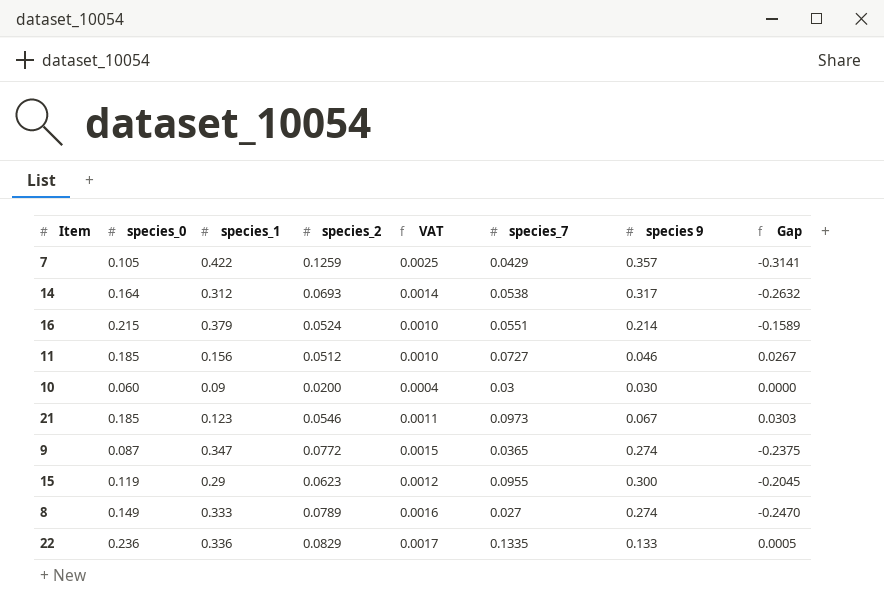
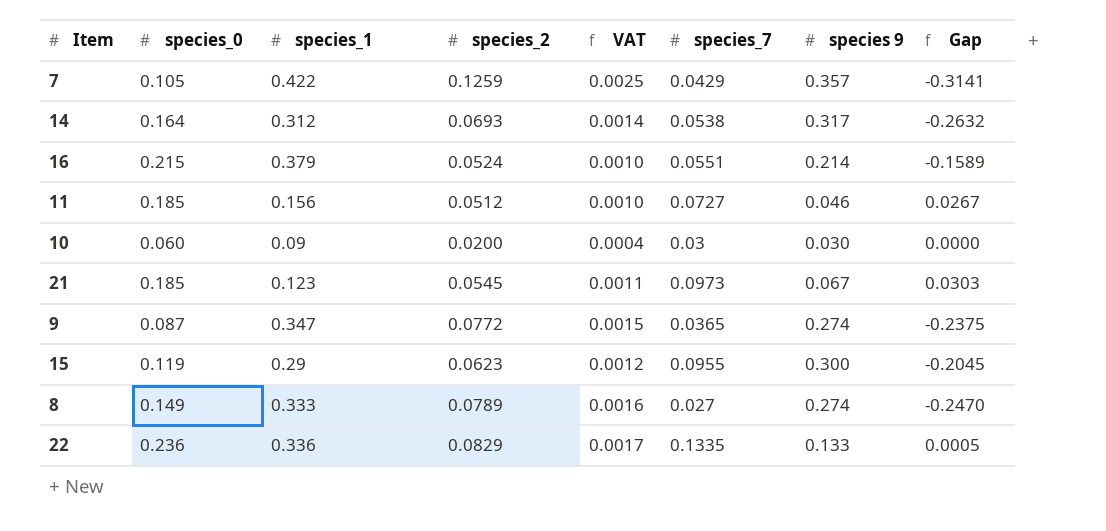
21 | species_2: 0.0546 -> 0.0545

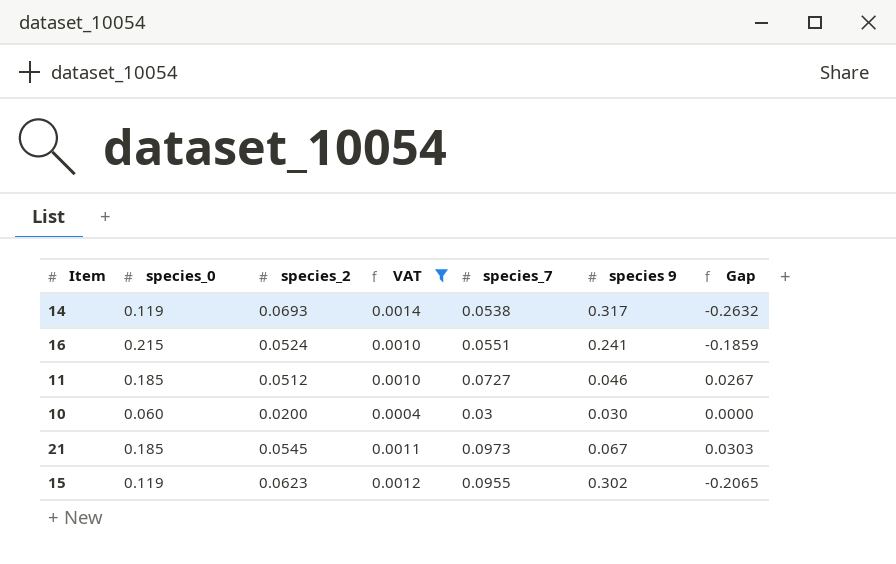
filter: none -> VAT <= 0.0014
column species_1 | position: 3 -> none
14 | species_0: 0.164 -> 0.119
16 | species 9: 0.214 -> 0.241
16 | Gap: -0.1589 -> -0.1859
15 | species 9: 0.300 -> 0.302
15 | Gap: -0.2045 -> -0.2065

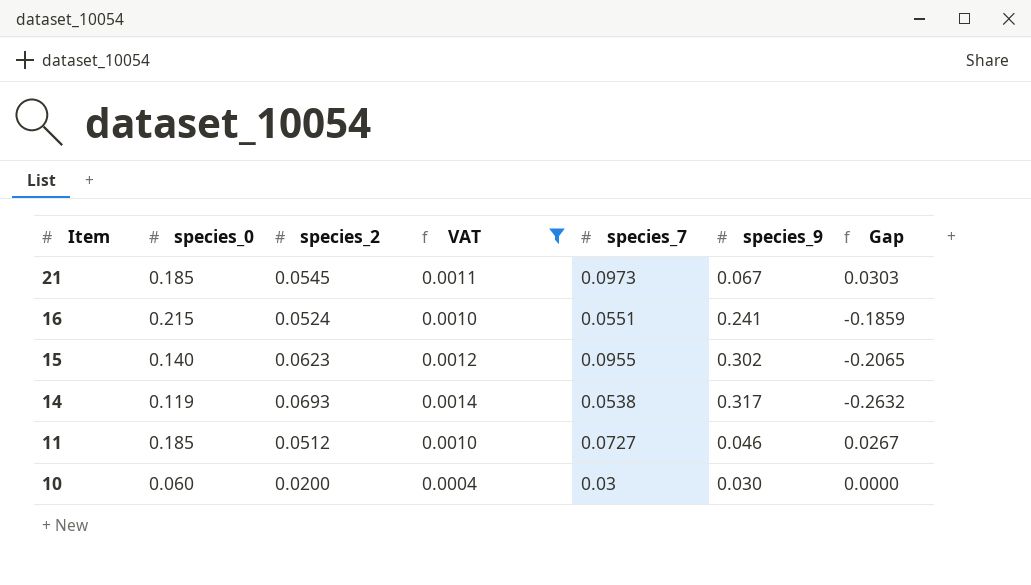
row order: none -> Item descending
column name: species 9 -> species_9
15 | species_0: 0.119 -> 0.140

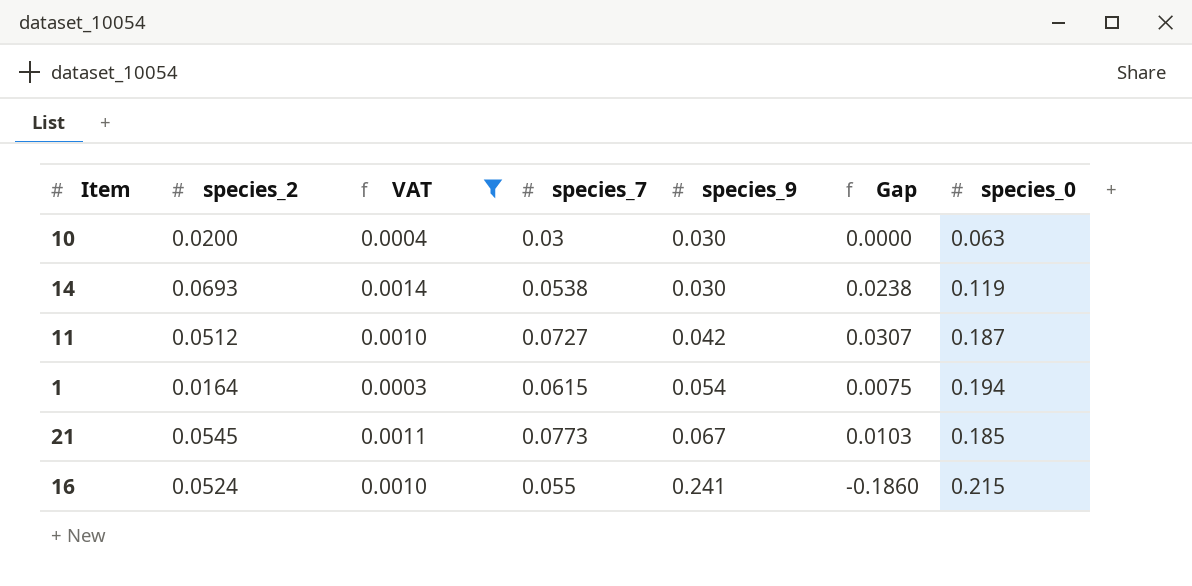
row order: Item descending -> species_9 ascending
column species_0 | position: 2 -> 7
row 15: 0.140 | 0.0623 | 0.0012 | 0.0955 | 0.302 | -0.2065 -> none
10 | species_0: 0.060 -> 0.063
14 | species_9: 0.317 -> 0.030
14 | Gap: -0.2632 -> 0.0238
11 | species_9: 0.046 -> 0.042
11 | Gap: 0.0267 -> 0.0307
11 | species_0: 0.185 -> 0.187
row 1: none -> 0.0164 | 0.0003 | 0.0615 | 0.054 | 0.0075 | 0.194
21 | species_7: 0.0973 -> 0.0773
21 | Gap: 0.0303 -> 0.0103
16 | species_7: 0.0551 -> 0.055
16 | Gap: -0.1859 -> -0.1860

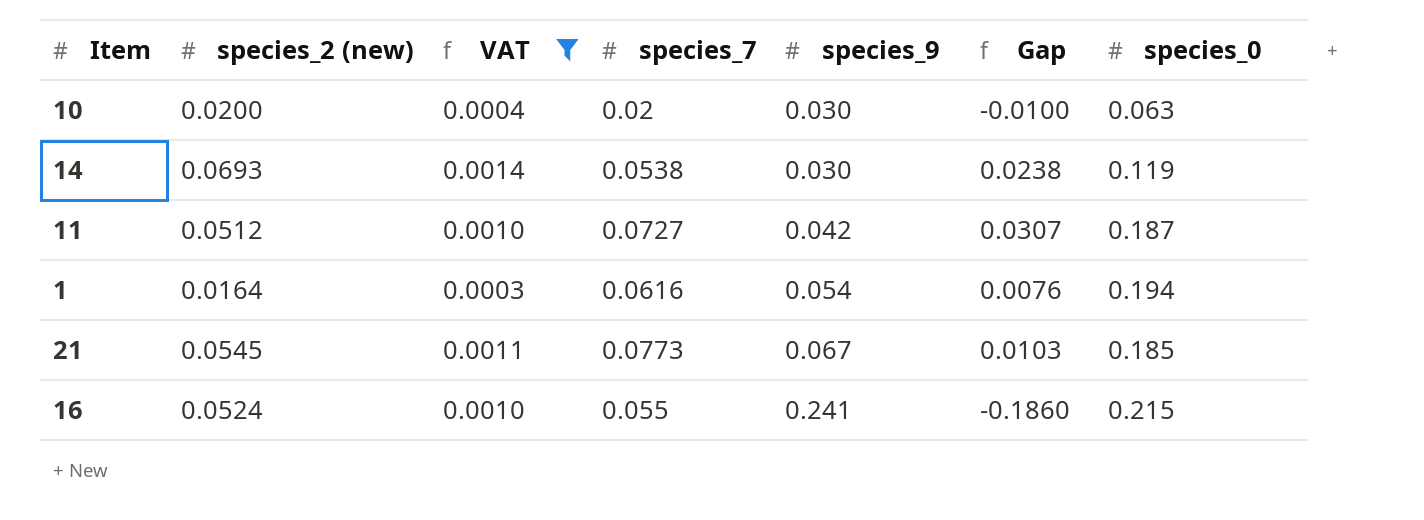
column name: species_2 -> species_2 (new)
10 | species_7: 0.03 -> 0.02
10 | Gap: 0.0000 -> -0.0100
1 | species_7: 0.0615 -> 0.0616
1 | Gap: 0.0075 -> 0.0076

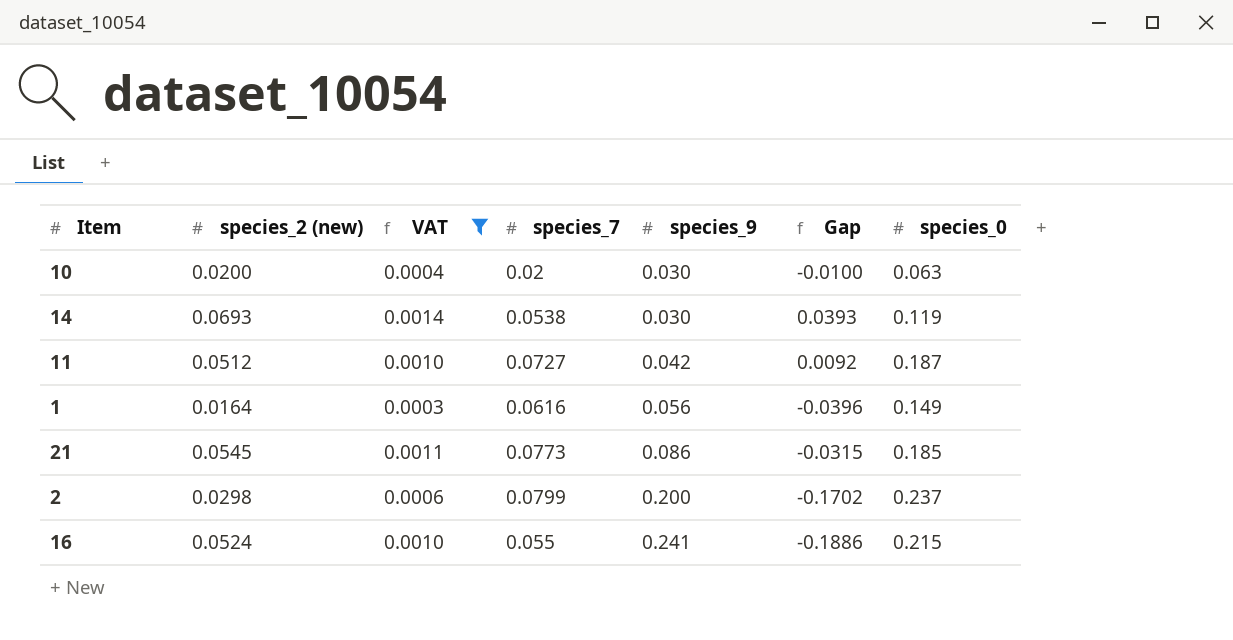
column Gap | formula: [species_7] - [species_9] -> [species_2 (new)] - [species_9]
1 | species_9: 0.054 -> 0.056
1 | species_0: 0.194 -> 0.149
21 | species_9: 0.067 -> 0.086
row 2: none -> 0.0298 | 0.0006 | 0.0799 | 0.200 | -0.1702 | 0.237

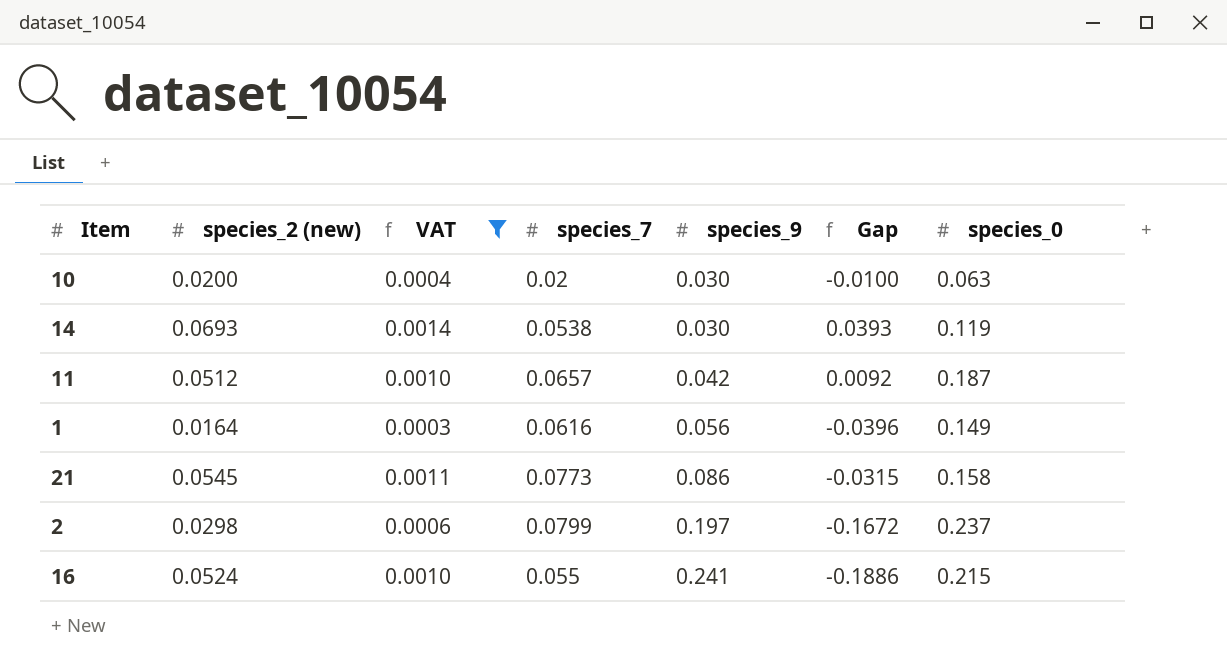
11 | species_7: 0.0727 -> 0.0657
21 | species_0: 0.185 -> 0.158
2 | species_9: 0.200 -> 0.197
2 | Gap: -0.1702 -> -0.1672

